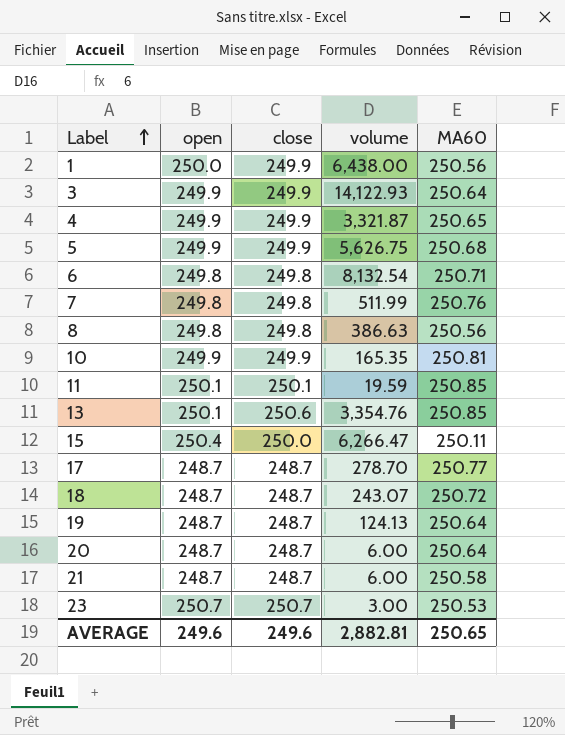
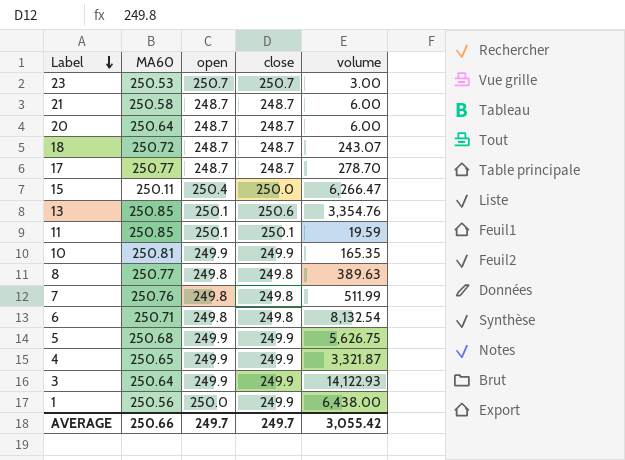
row order: Label ascending -> Label descending
column MA60 | position: 5 -> 2
row 19: 248.7 | 248.7 | 124.13 | 250.64 -> none
8 | MA60: 250.56 -> 250.77
8 | volume: 386.63 -> 389.63
AVERAGE | MA60: 250.65 -> 250.66
AVERAGE | open: 249.6 -> 249.7
AVERAGE | close: 249.6 -> 249.7
AVERAGE | volume: 2,882.81 -> 3,055.42

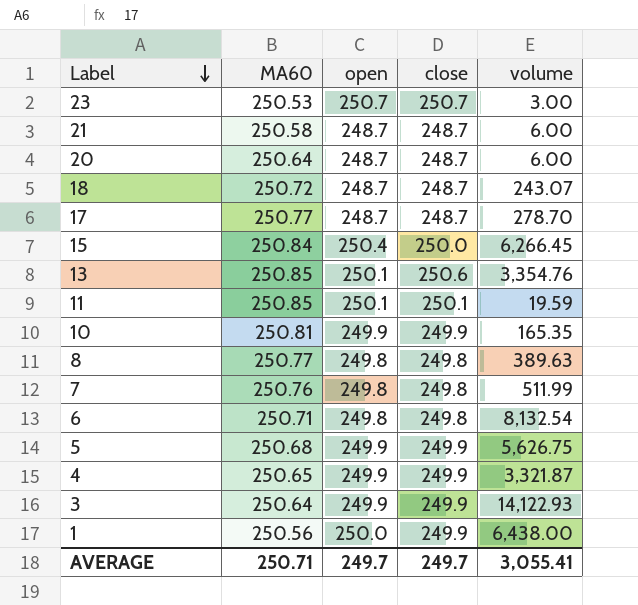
15 | MA60: 250.11 -> 250.84
15 | volume: 6,266.47 -> 6,266.45
AVERAGE | MA60: 250.66 -> 250.71
AVERAGE | volume: 3,055.42 -> 3,055.41

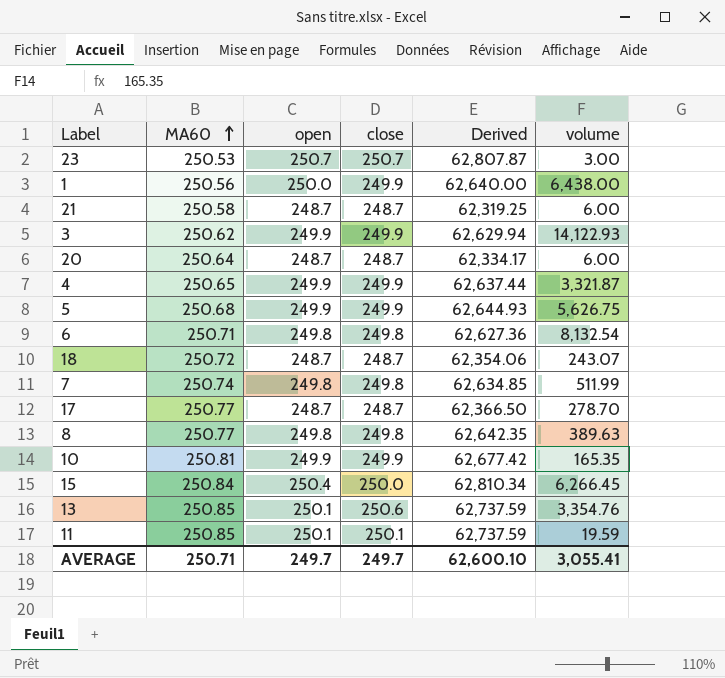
row order: Label descending -> MA60 ascending
column Derived | formula: none -> [MA60] * [open]
3 | MA60: 250.64 -> 250.62
7 | MA60: 250.76 -> 250.74

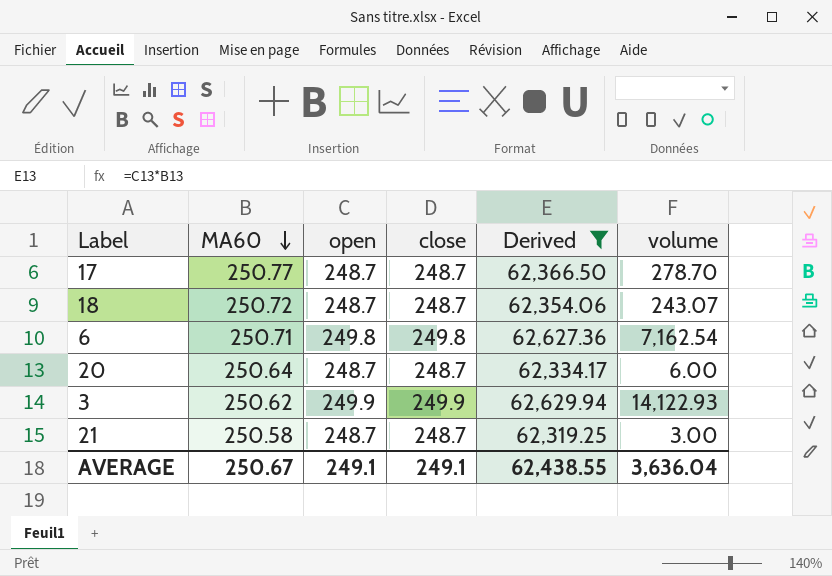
filter: none -> Derived <= 62,629.94
row order: MA60 ascending -> MA60 descending
6 | volume: 8,132.54 -> 7,162.54
21 | volume: 6.00 -> 3.00
AVERAGE | MA60: 250.71 -> 250.67
AVERAGE | open: 249.7 -> 249.1
AVERAGE | close: 249.7 -> 249.1
AVERAGE | Derived: 62,600.10 -> 62,438.55
AVERAGE | volume: 3,055.41 -> 3,636.04

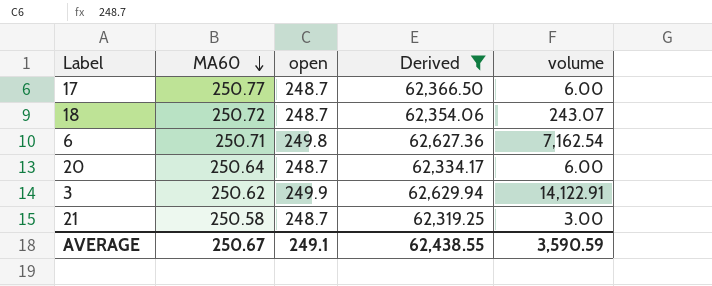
column close | position: 4 -> none
17 | volume: 278.70 -> 6.00
3 | volume: 14,122.93 -> 14,122.91
AVERAGE | volume: 3,636.04 -> 3,590.59

